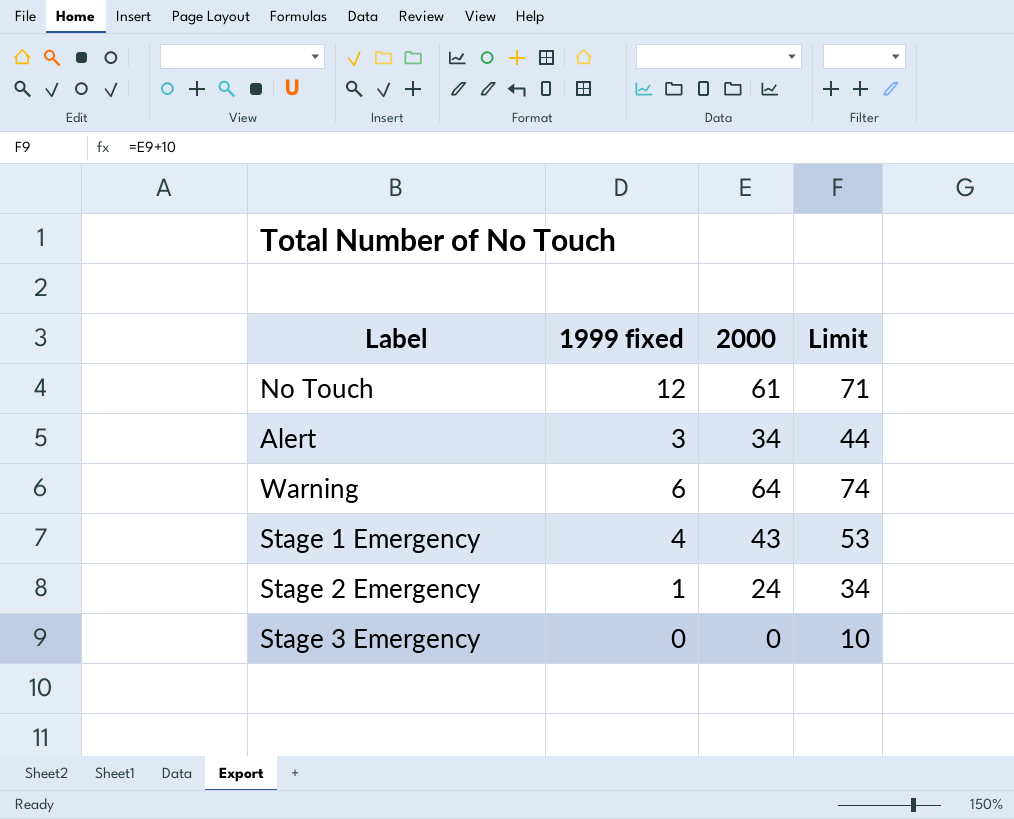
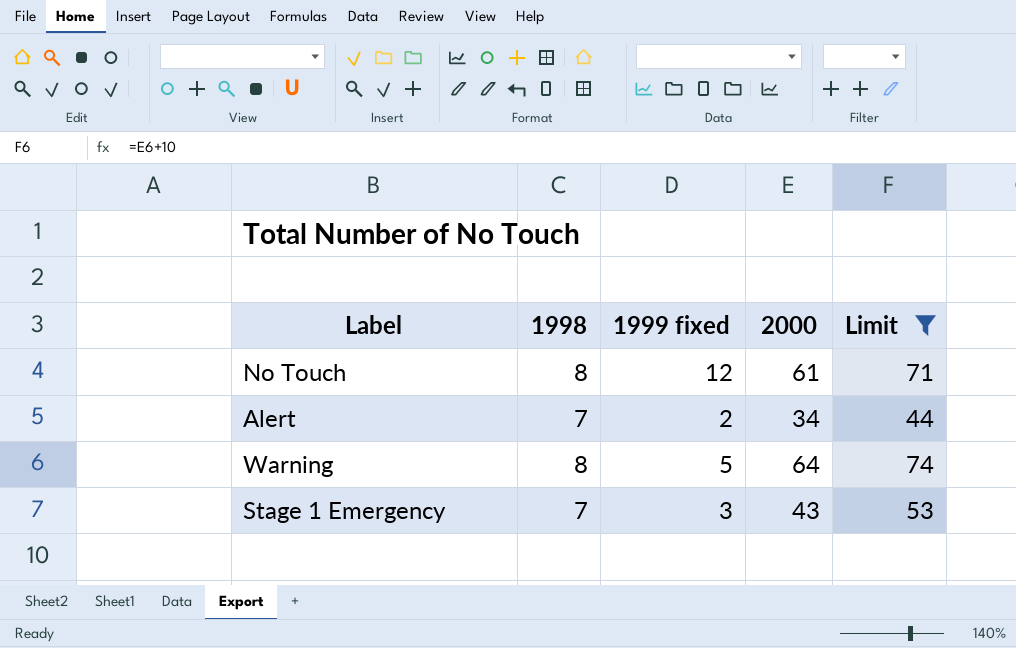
filter: none -> Limit >= 44
column 1998 | position: none -> 2
Alert | 1999 fixed: 3 -> 2
Warning | 1999 fixed: 6 -> 5
Stage 1 Emergency | 1999 fixed: 4 -> 3

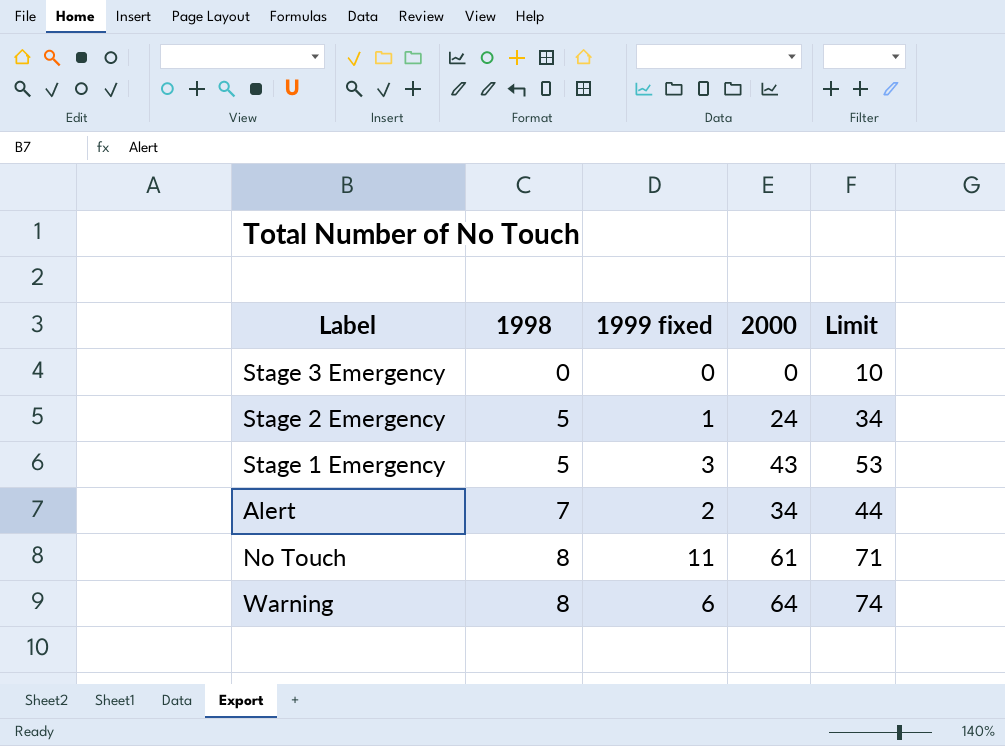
filter: Limit >= 44 -> none
row order: none -> 1998 ascending
Stage 1 Emergency | 1998: 7 -> 5
No Touch | 1999 fixed: 12 -> 11
Warning | 1999 fixed: 5 -> 6

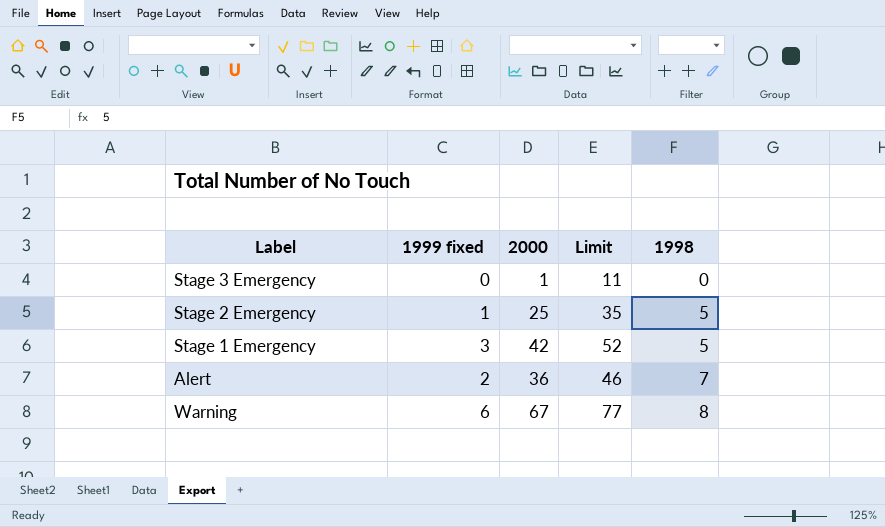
column 1998 | position: 2 -> 5
row No Touch: 8 | 11 | 61 | 71 -> none
Stage 3 Emergency | 2000: 0 -> 1
Stage 3 Emergency | Limit: 10 -> 11
Stage 2 Emergency | 2000: 24 -> 25
Stage 2 Emergency | Limit: 34 -> 35
Stage 1 Emergency | 2000: 43 -> 42
Stage 1 Emergency | Limit: 53 -> 52
Alert | 2000: 34 -> 36
Alert | Limit: 44 -> 46
Warning | 2000: 64 -> 67
Warning | Limit: 74 -> 77

